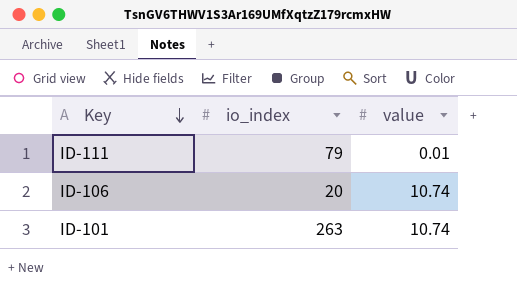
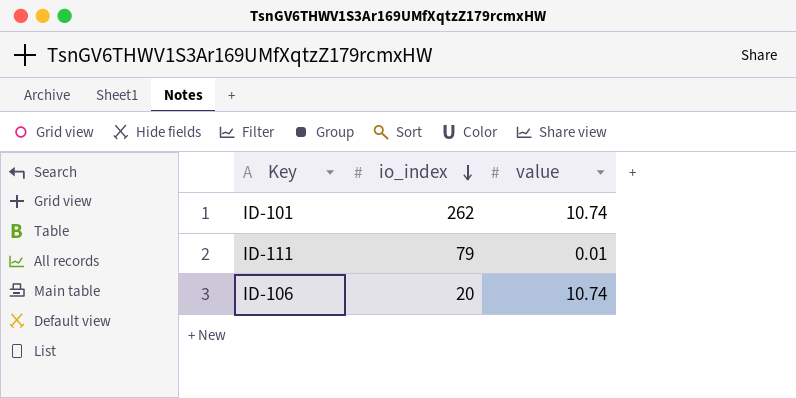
row order: Key descending -> io_index descending
ID-101 | io_index: 263 -> 262

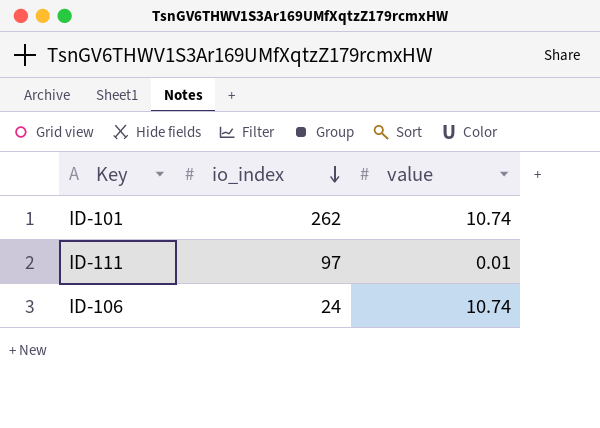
ID-111 | io_index: 79 -> 97
ID-106 | io_index: 20 -> 24

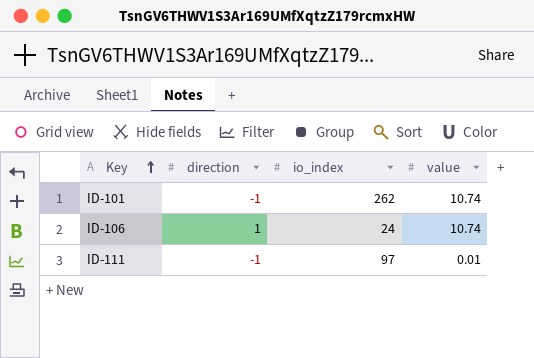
row order: io_index descending -> Key ascending
column direction | position: none -> 2

